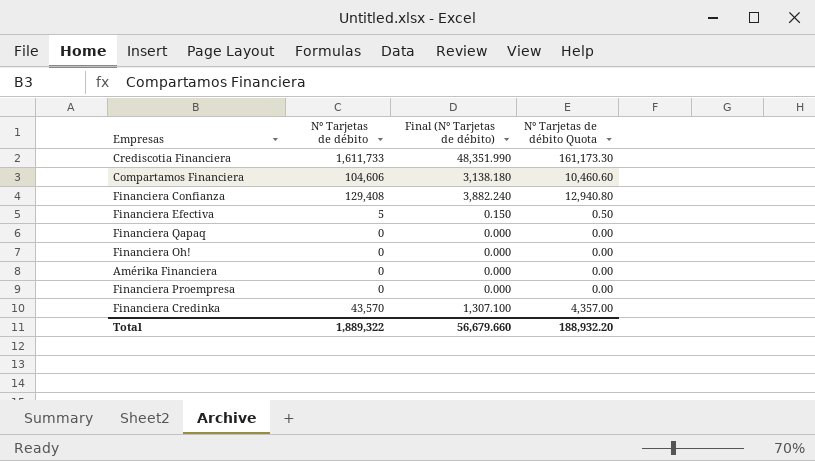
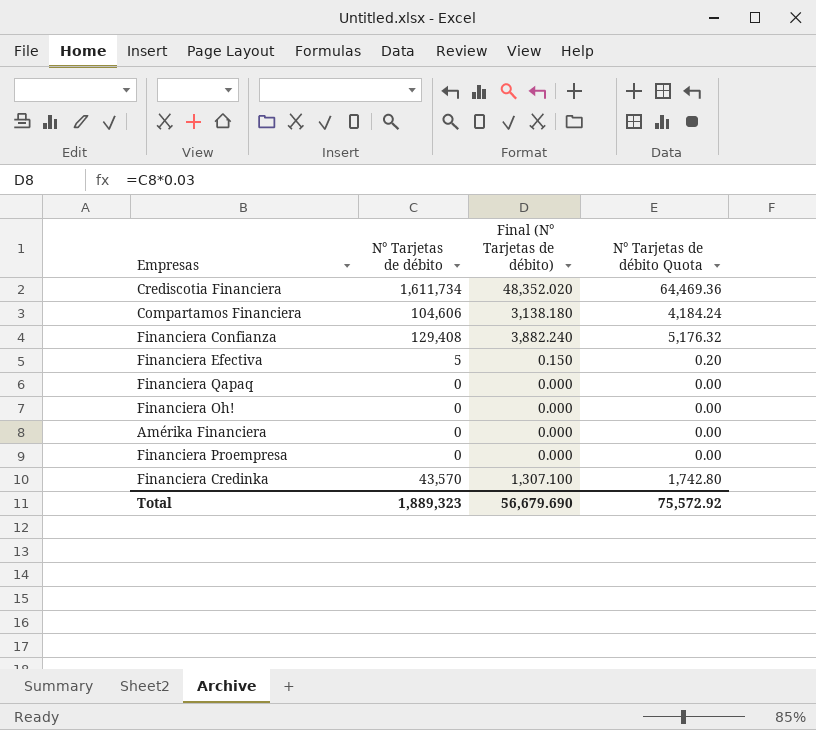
column N° Tarjetas de débito Quota | formula: [N° Tarjetas de débito] * 0.1 -> [N° Tarjetas de débito] * 0.04
Crediscotia Financiera | N° Tarjetas de débito: 1,611,733 -> 1,611,734
Crediscotia Financiera | Final (N° Tarjetas de débito): 48,351.990 -> 48,352.020
Total | N° Tarjetas de débito: 1,889,322 -> 1,889,323
Total | Final (N° Tarjetas de débito): 56,679.660 -> 56,679.690
Total | N° Tarjetas de débito Quota: 188,932.20 -> 75,572.92

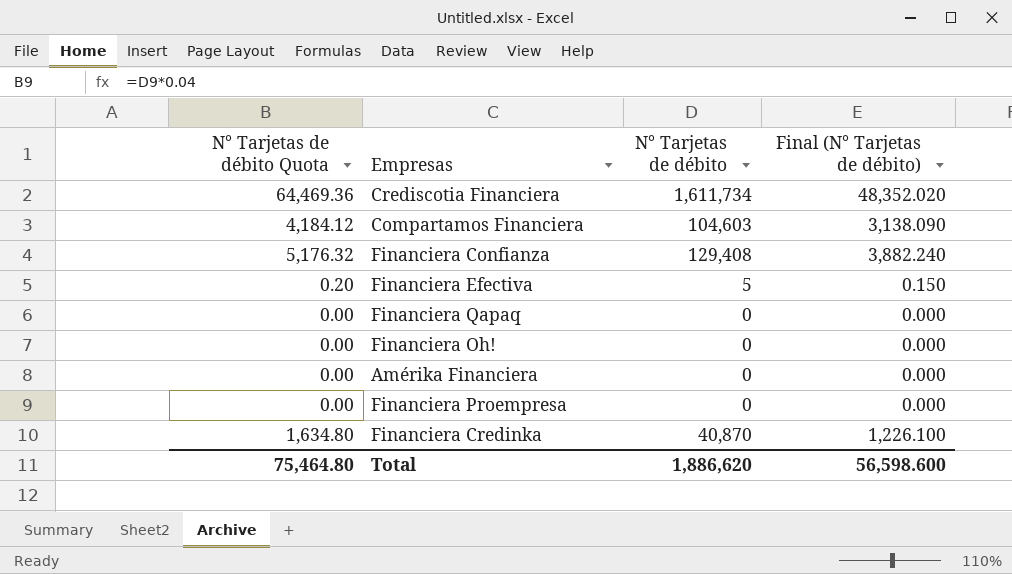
column N° Tarjetas de débito Quota | position: 4 -> 1
Compartamos Financiera | N° Tarjetas de débito Quota: 4,184.24 -> 4,184.12
Compartamos Financiera | N° Tarjetas de débito: 104,606 -> 104,603
Compartamos Financiera | Final (N° Tarjetas de débito): 3,138.180 -> 3,138.090
Financiera Credinka | N° Tarjetas de débito Quota: 1,742.80 -> 1,634.80
Financiera Credinka | N° Tarjetas de débito: 43,570 -> 40,870
Financiera Credinka | Final (N° Tarjetas de débito): 1,307.100 -> 1,226.100
Total | N° Tarjetas de débito Quota: 75,572.92 -> 75,464.80
Total | N° Tarjetas de débito: 1,889,323 -> 1,886,620
Total | Final (N° Tarjetas de débito): 56,679.690 -> 56,598.600

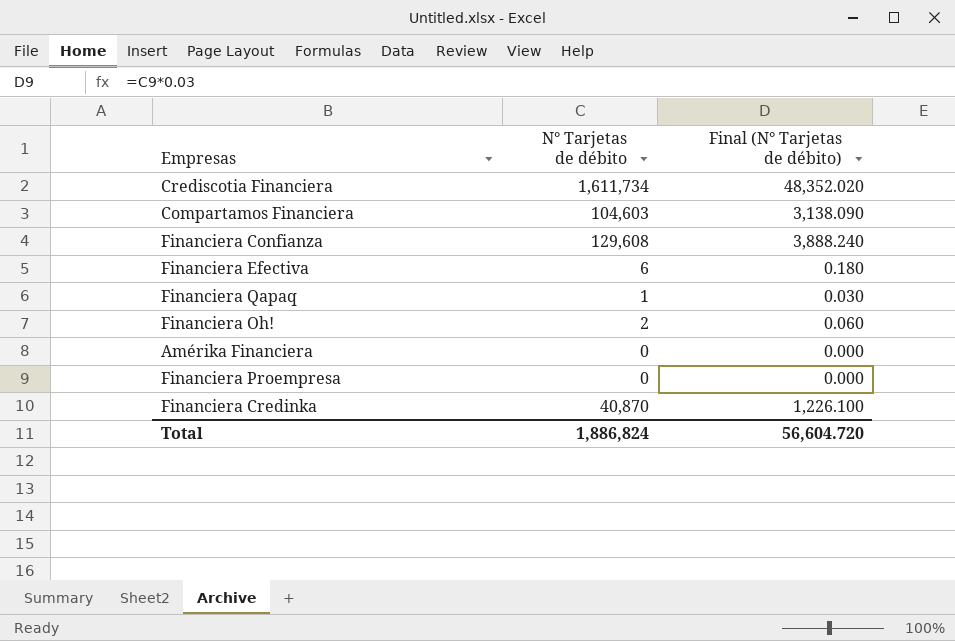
column N° Tarjetas de débito Quota | formula: [N° Tarjetas de débito] * 0.04 -> none
Financiera Confianza | N° Tarjetas de débito: 129,408 -> 129,608
Financiera Confianza | Final (N° Tarjetas de débito): 3,882.240 -> 3,888.240
Financiera Efectiva | N° Tarjetas de débito: 5 -> 6
Financiera Efectiva | Final (N° Tarjetas de débito): 0.150 -> 0.180
Financiera Qapaq | N° Tarjetas de débito: 0 -> 1
Financiera Qapaq | Final (N° Tarjetas de débito): 0.000 -> 0.030
Financiera Oh! | N° Tarjetas de débito: 0 -> 2
Financiera Oh! | Final (N° Tarjetas de débito): 0.000 -> 0.060
Total | N° Tarjetas de débito: 1,886,620 -> 1,886,824
Total | Final (N° Tarjetas de débito): 56,598.600 -> 56,604.720

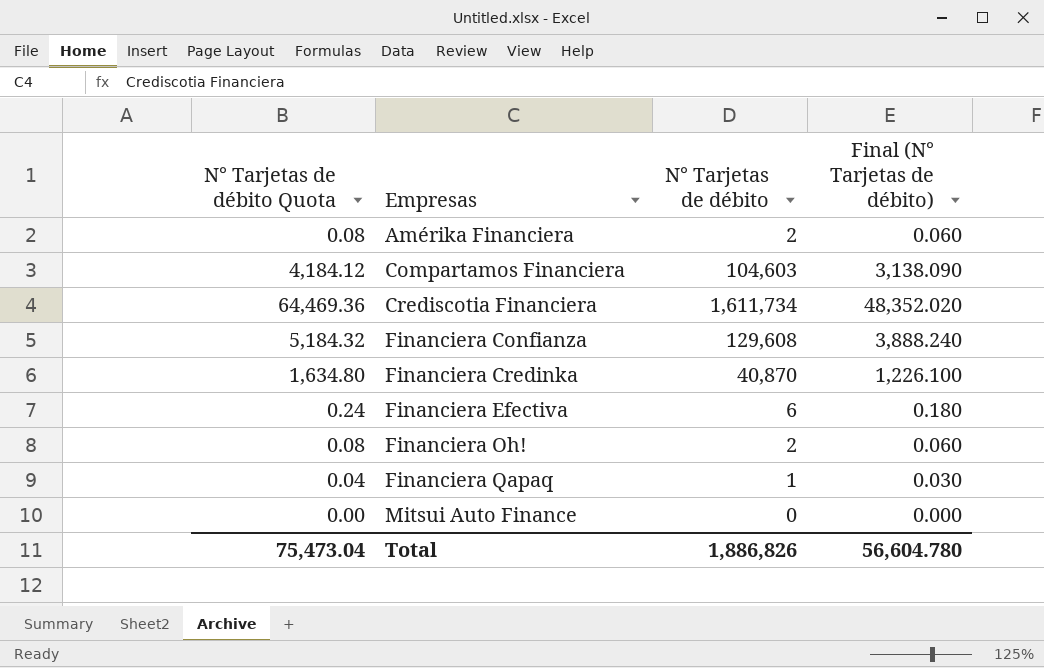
row order: none -> Empresas ascending
column N° Tarjetas de débito Quota | formula: none -> [N° Tarjetas de débito] * 0.04
row Financiera Proempresa: 0 | 0.000 -> none
Amérika Financiera | N° Tarjetas de débito: 0 -> 2
Amérika Financiera | Final (N° Tarjetas de débito): 0.000 -> 0.060
row Mitsui Auto Finance: none -> 0.00 | 0 | 0.000
Total | N° Tarjetas de débito: 1,886,824 -> 1,886,826
Total | Final (N° Tarjetas de débito): 56,604.720 -> 56,604.780

